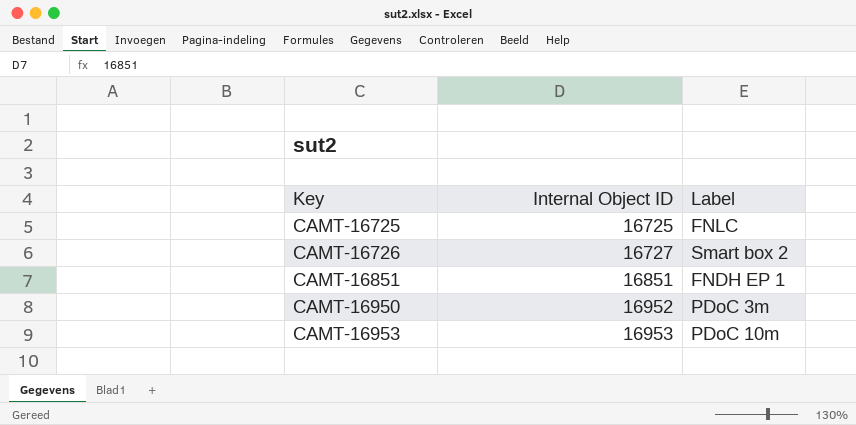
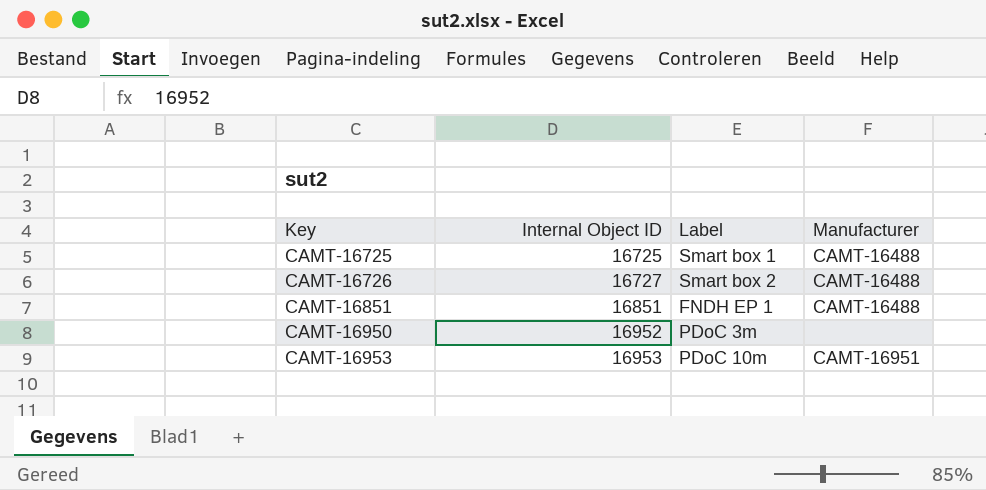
column Manufacturer | position: none -> 4
CAMT-16725 | Label: FNLC -> Smart box 1

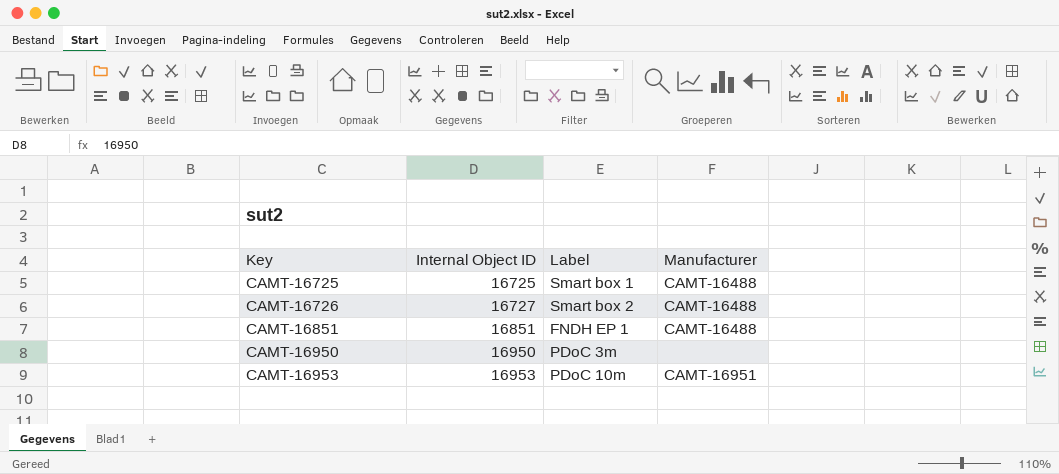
CAMT-16950 | Internal Object ID: 16952 -> 16950

